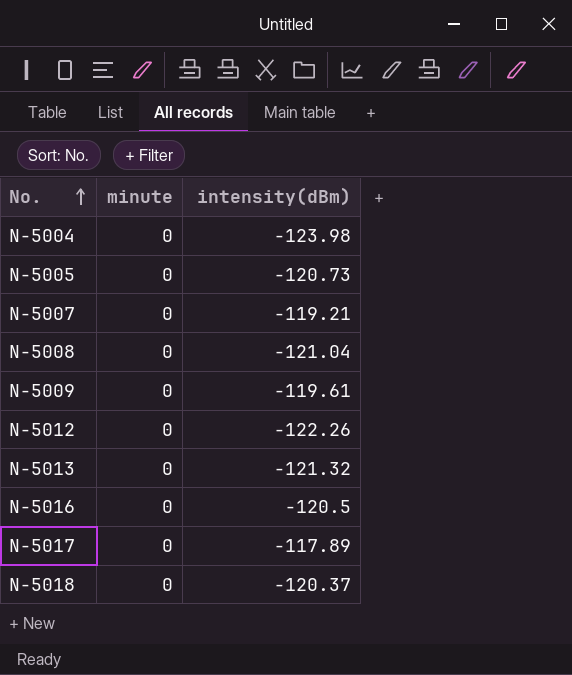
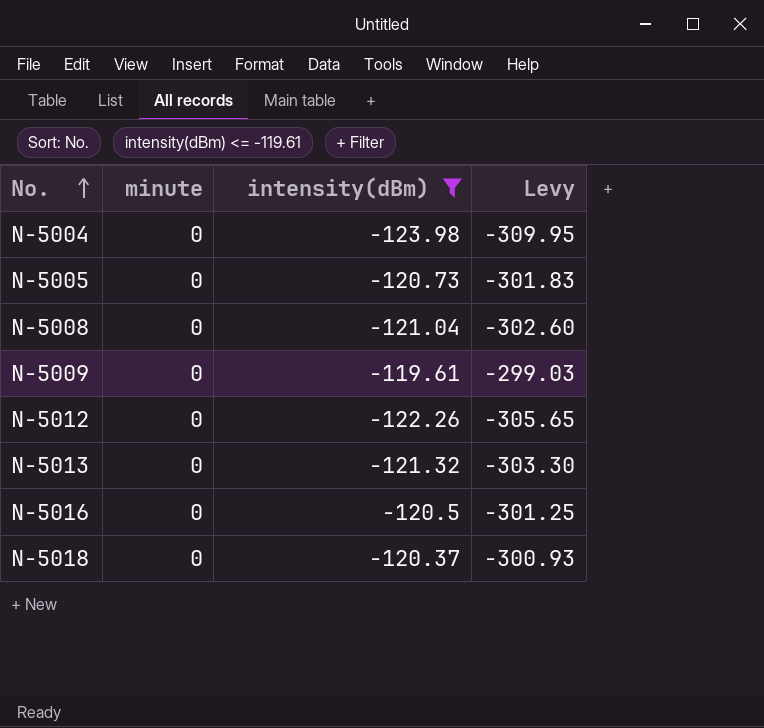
filter: none -> intensity(dBm) <= -119.61
column Levy | formula: none -> [intensity(dBm)] * 2.5

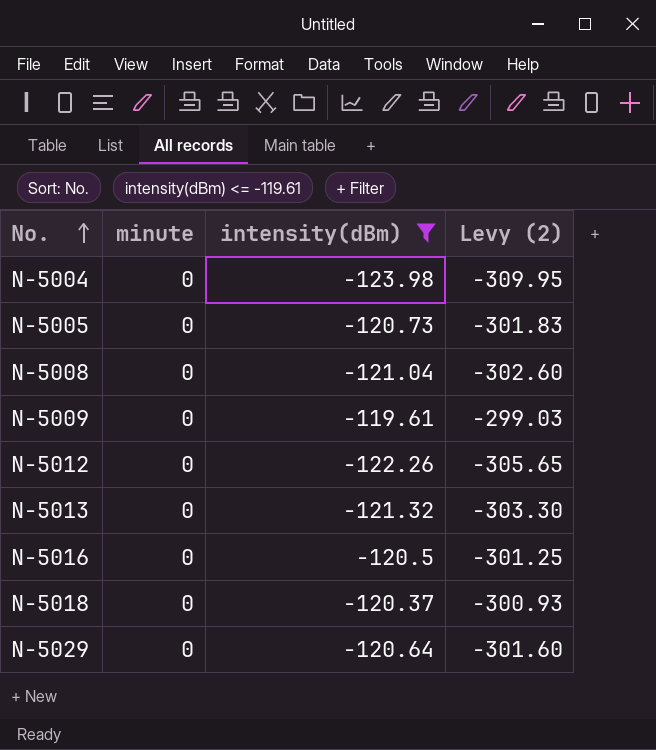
column name: Levy -> Levy (2)
row N-5029: none -> 0 | -120.64 | -301.60

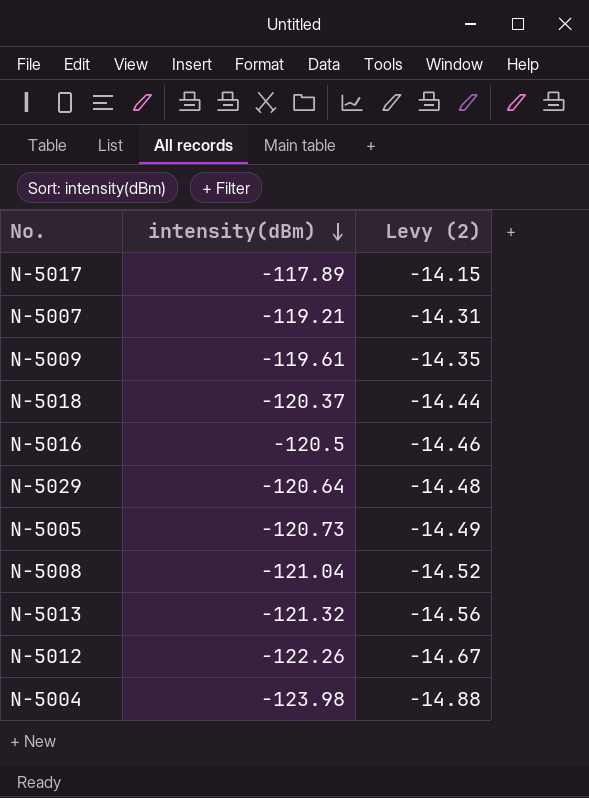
filter: intensity(dBm) <= -119.61 -> none
row order: No. ascending -> intensity(dBm) descending
column minute | position: 2 -> none
column Levy (2) | formula: [intensity(dBm)] * 2.5 -> [intensity(dBm)] * 0.12

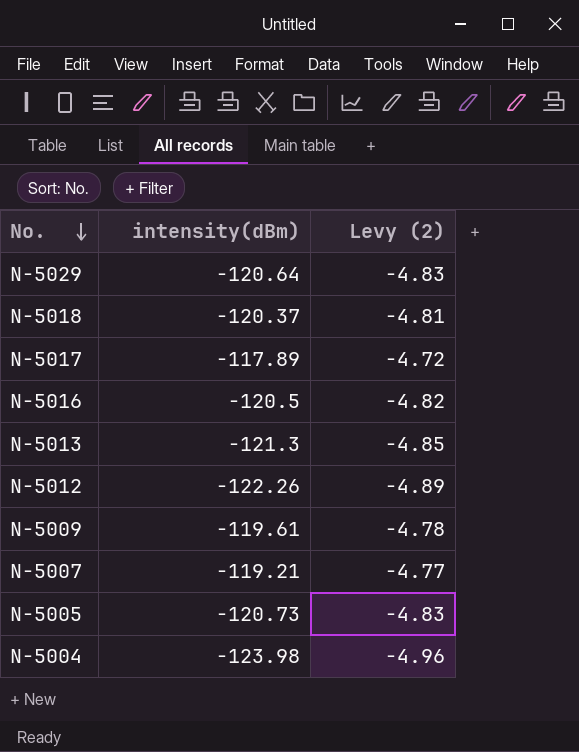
row order: intensity(dBm) descending -> No. descending
column Levy (2) | formula: [intensity(dBm)] * 0.12 -> [intensity(dBm)] * 0.04
row N-5008: -121.04 | -14.52 -> none
N-5013 | intensity(dBm): -121.32 -> -121.3

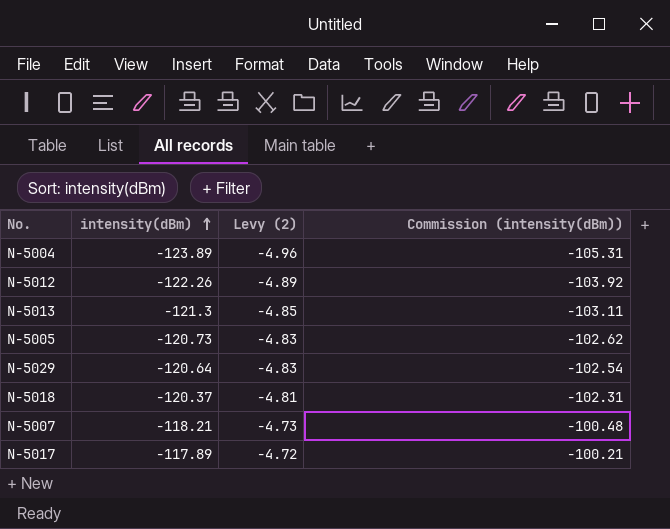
row order: No. descending -> intensity(dBm) ascending
column Commission (intensity(dBm)) | formula: none -> [intensity(dBm)] * 0.85
row N-5016: -120.5 | -4.82 -> none
row N-5009: -119.61 | -4.78 -> none
N-5004 | intensity(dBm): -123.98 -> -123.89
N-5007 | intensity(dBm): -119.21 -> -118.21
N-5007 | Levy (2): -4.77 -> -4.73

